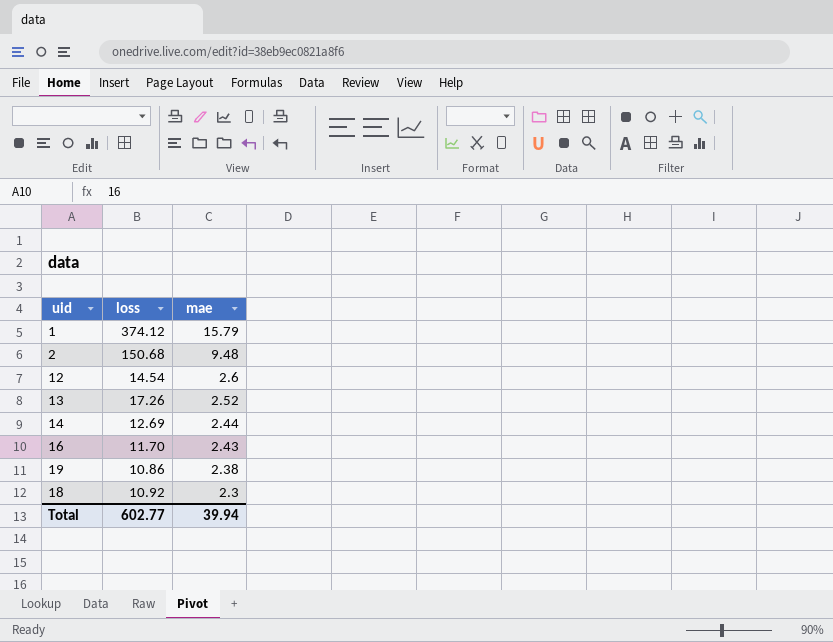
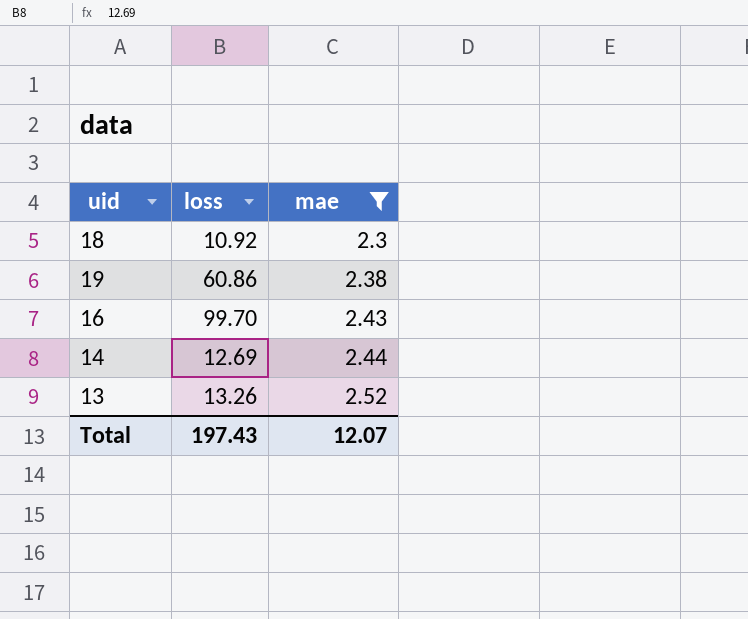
filter: none -> mae <= 2.52
row order: mae descending -> mae ascending
19 | loss: 10.86 -> 60.86
16 | loss: 11.70 -> 99.70
13 | loss: 17.26 -> 13.26
Total | loss: 602.77 -> 197.43
Total | mae: 39.94 -> 12.07

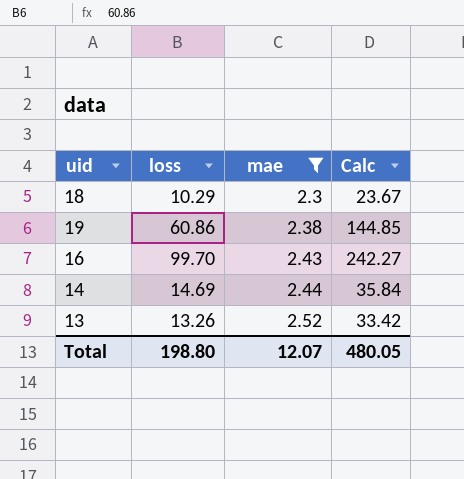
column Calc | formula: none -> [loss] * [mae]
18 | loss: 10.92 -> 10.29
14 | loss: 12.69 -> 14.69
Total | loss: 197.43 -> 198.80

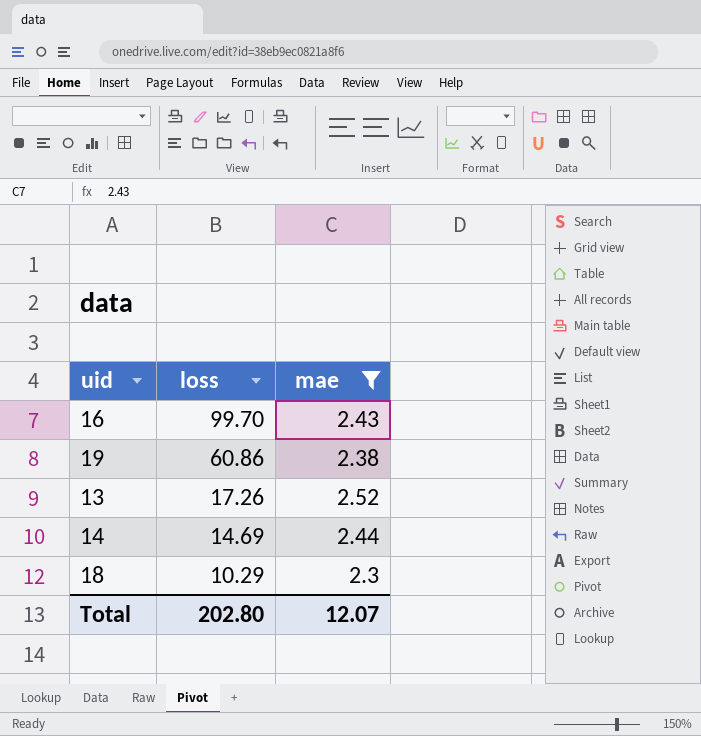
row order: mae ascending -> loss descending
column Calc | formula: [loss] * [mae] -> none
13 | loss: 13.26 -> 17.26
Total | loss: 198.80 -> 202.80

